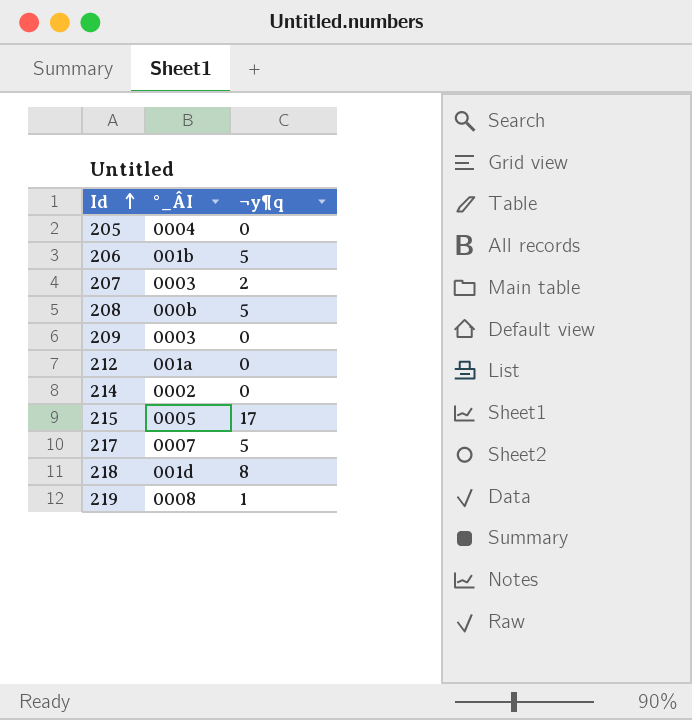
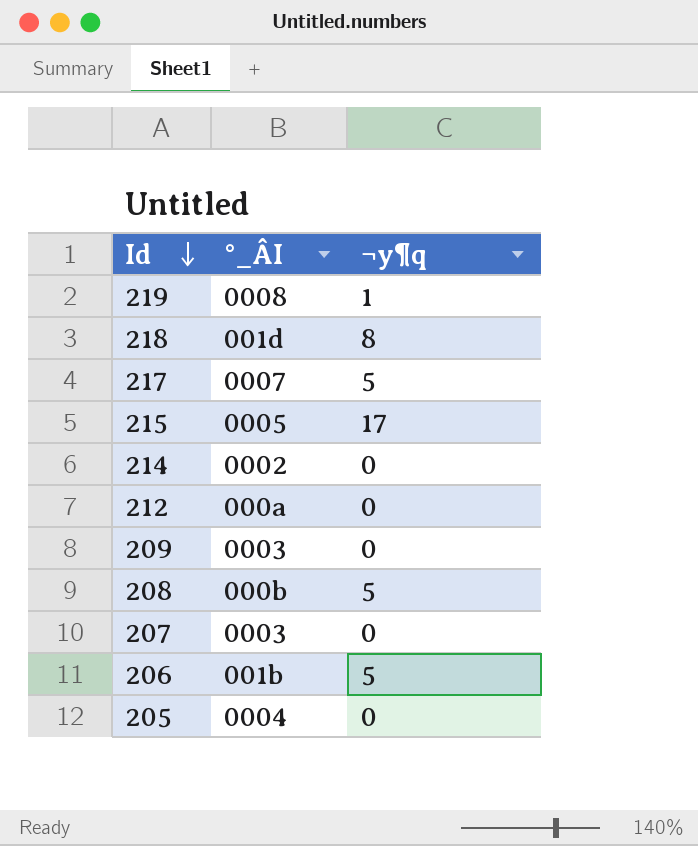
row order: Id ascending -> Id descending
212 | °_ÂI: 001a -> 000a
207 | ¬y¶q: 2 -> 0

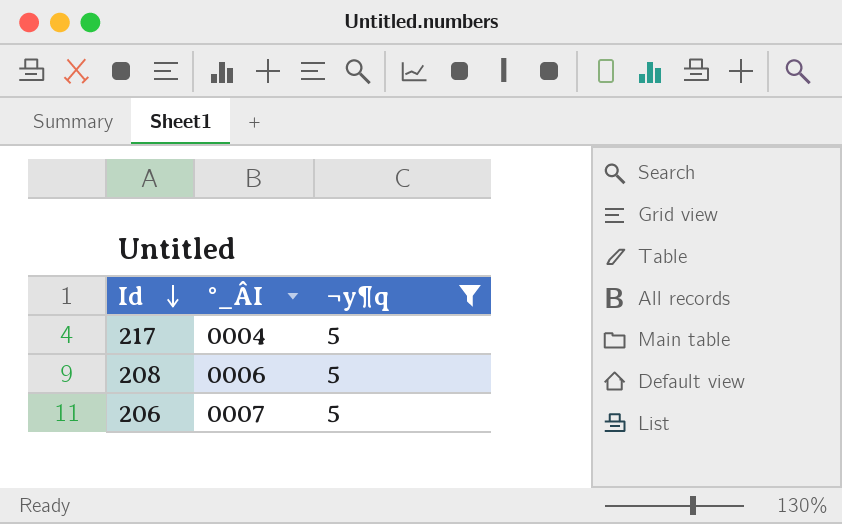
filter: none -> ¬y¶q = 5
217 | °_ÂI: 0007 -> 0004
208 | °_ÂI: 000b -> 0006
206 | °_ÂI: 001b -> 0007

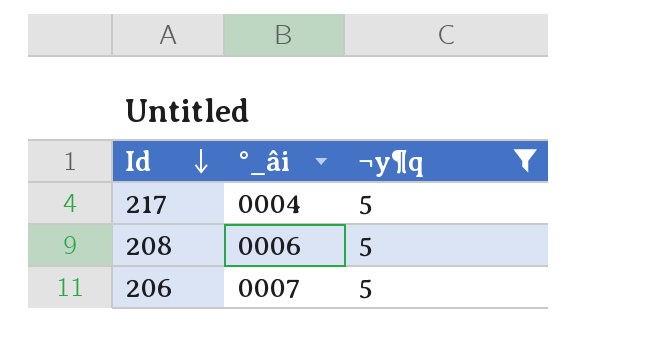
column name: °_ÂI -> °_âi

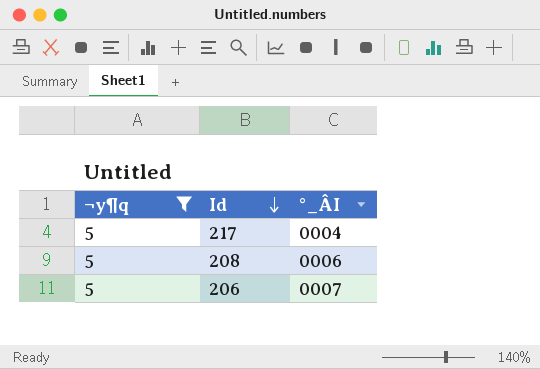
column ¬y¶q | position: 3 -> 1
column name: °_âi -> °_ÂI

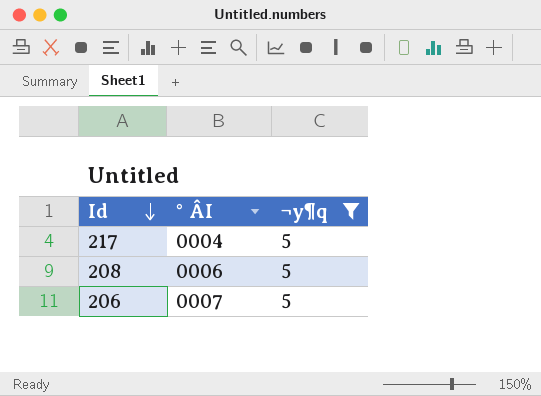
column name: °_ÂI -> ° ÂI
column ¬y¶q | position: 1 -> 3

